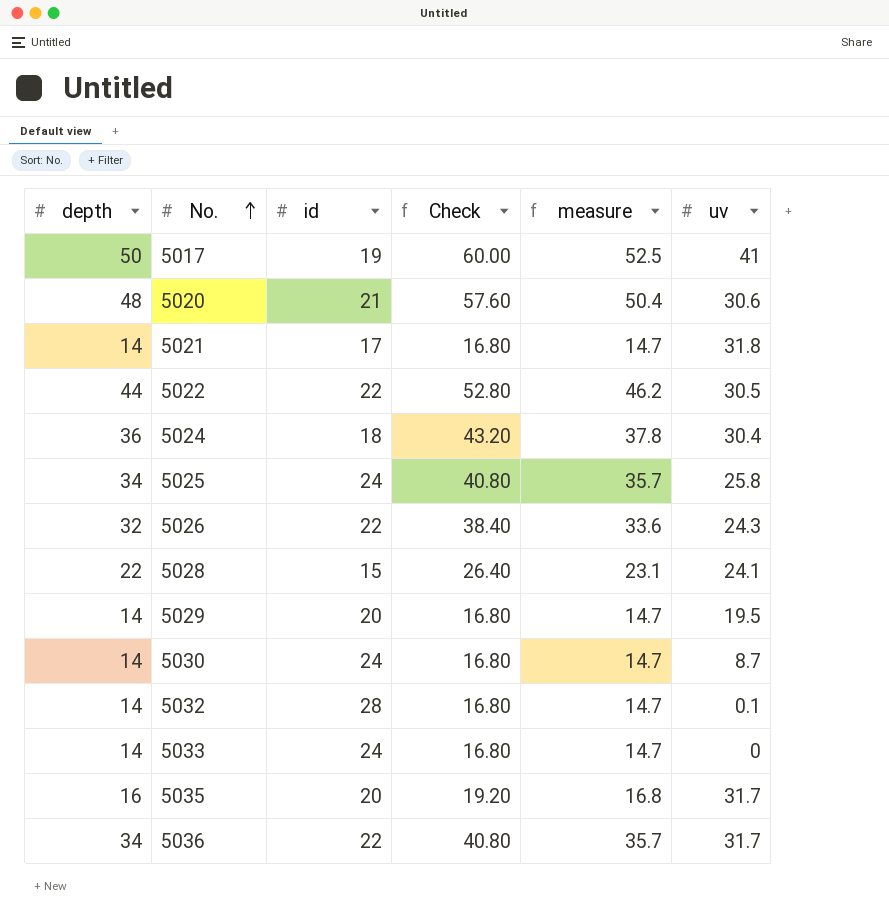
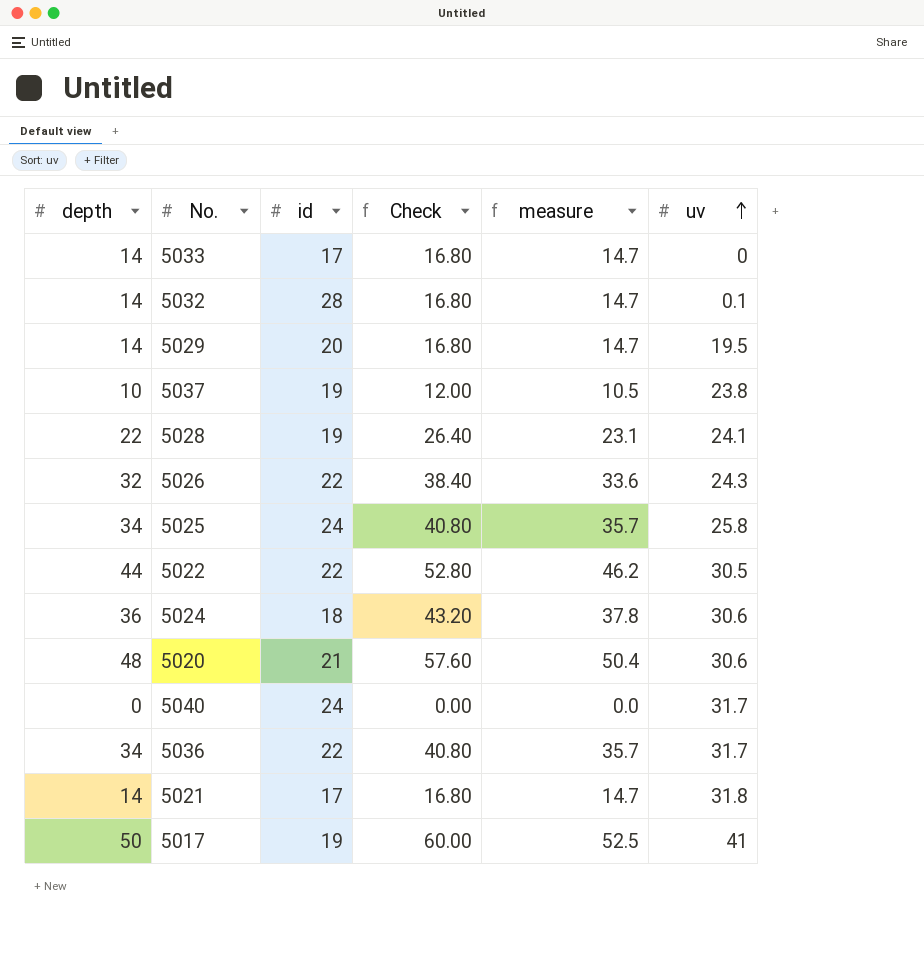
row order: No. ascending -> uv ascending
row 5030: 14 | 24 | 16.80 | 14.7 | 8.7 -> none
row 5035: 16 | 20 | 19.20 | 16.8 | 31.7 -> none
5033 | id: 24 -> 17
row 5037: none -> 10 | 19 | 12.00 | 10.5 | 23.8
5028 | id: 15 -> 19
5024 | uv: 30.4 -> 30.6
row 5040: none -> 0 | 24 | 0.00 | 0.0 | 31.7

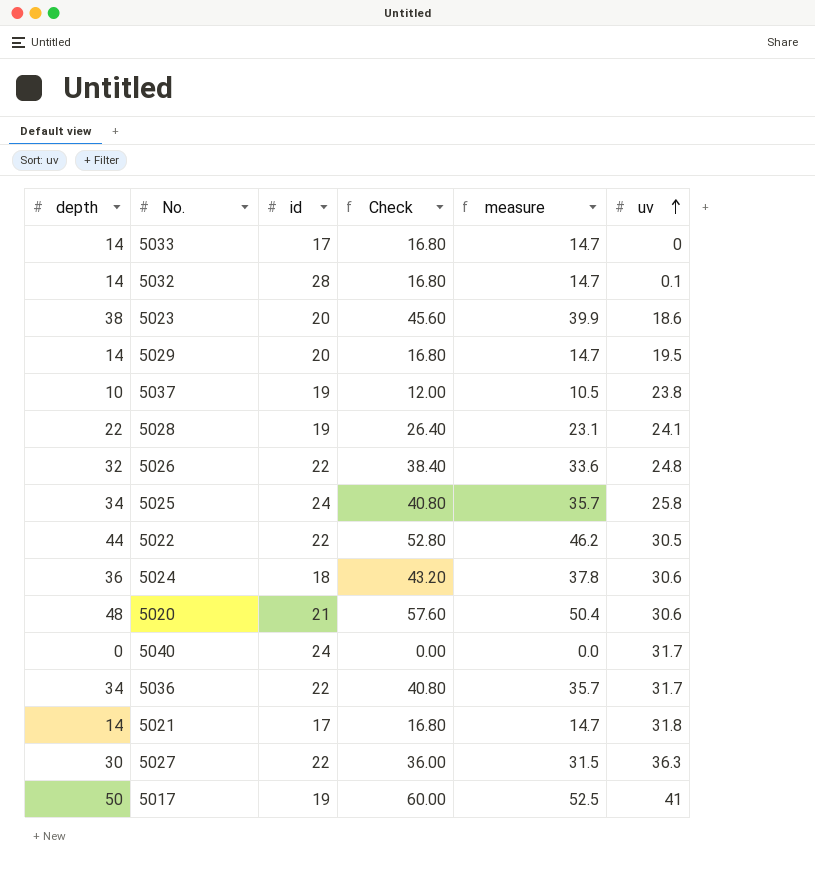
row 5023: none -> 38 | 20 | 45.60 | 39.9 | 18.6
5026 | uv: 24.3 -> 24.8
row 5027: none -> 30 | 22 | 36.00 | 31.5 | 36.3

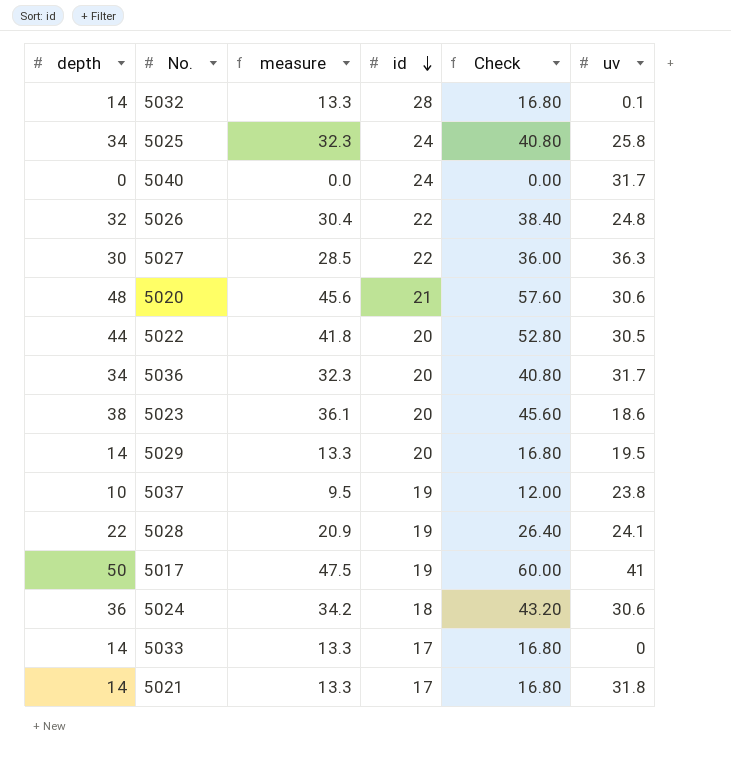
row order: uv ascending -> id descending
column measure | formula: [depth] * 1.05 -> [depth] * 0.95
column measure | position: 5 -> 3
5022 | id: 22 -> 20
5036 | id: 22 -> 20

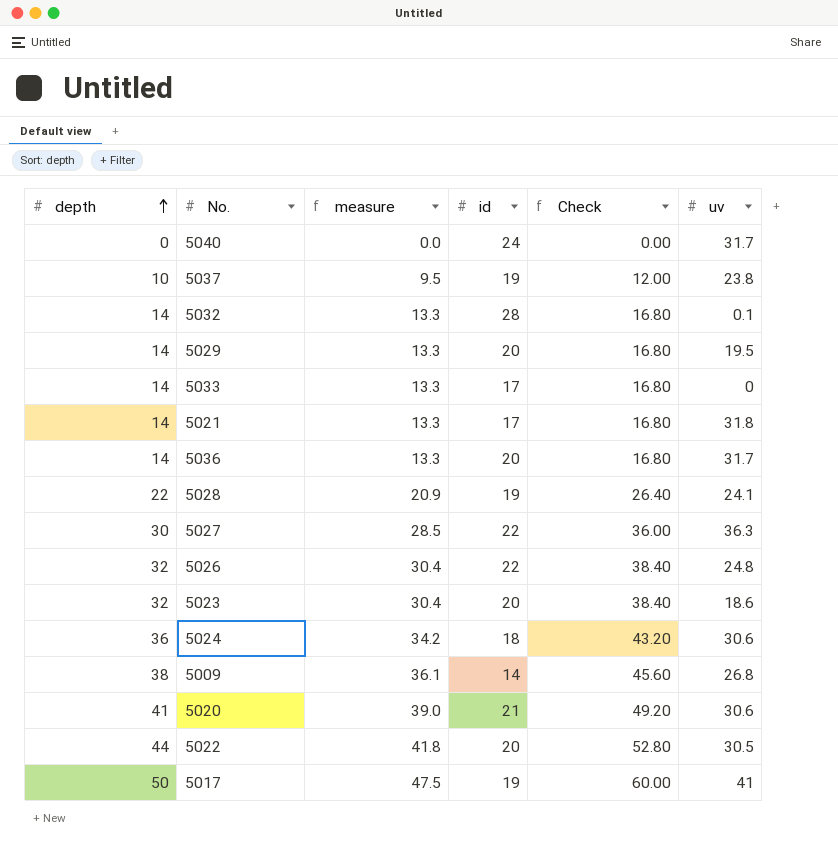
row order: id descending -> depth ascending
row 5025: 34 | 32.3 | 24 | 40.80 | 25.8 -> none
5036 | depth: 34 -> 14
5036 | measure: 32.3 -> 13.3
5036 | Check: 40.80 -> 16.80
5023 | depth: 38 -> 32
5023 | measure: 36.1 -> 30.4
5023 | Check: 45.60 -> 38.40
row 5009: none -> 38 | 36.1 | 14 | 45.60 | 26.8
5020 | depth: 48 -> 41
5020 | measure: 45.6 -> 39.0
5020 | Check: 57.60 -> 49.20

